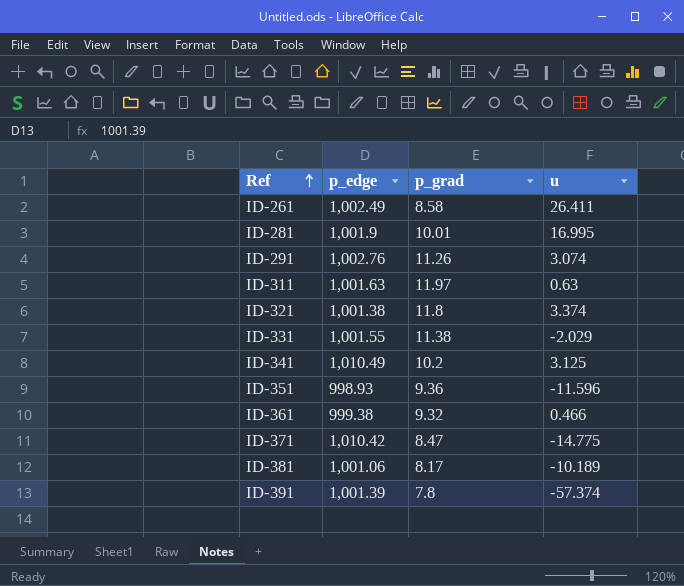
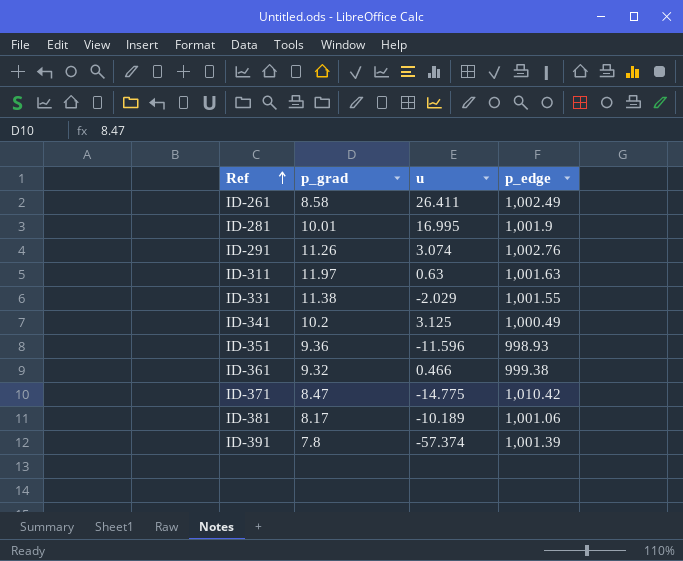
column p_edge | position: 2 -> 4
row ID-321: 1,001.38 | 11.8 | 3.374 -> none
ID-341 | p_edge: 1,010.49 -> 1,000.49

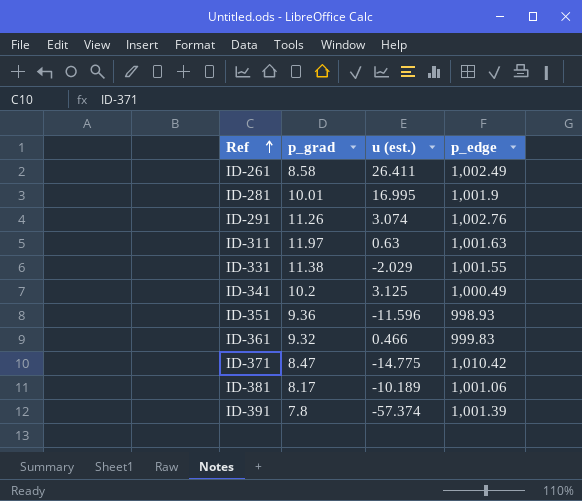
column name: u -> u (est.)
ID-361 | p_edge: 999.38 -> 999.83

